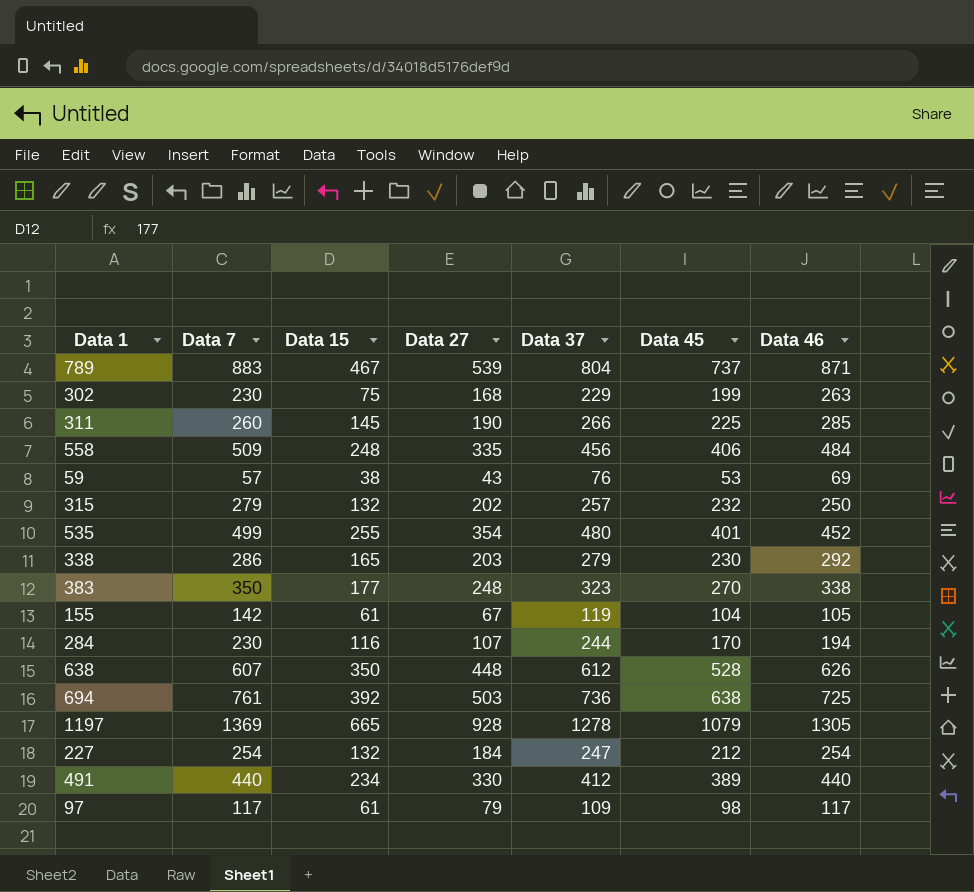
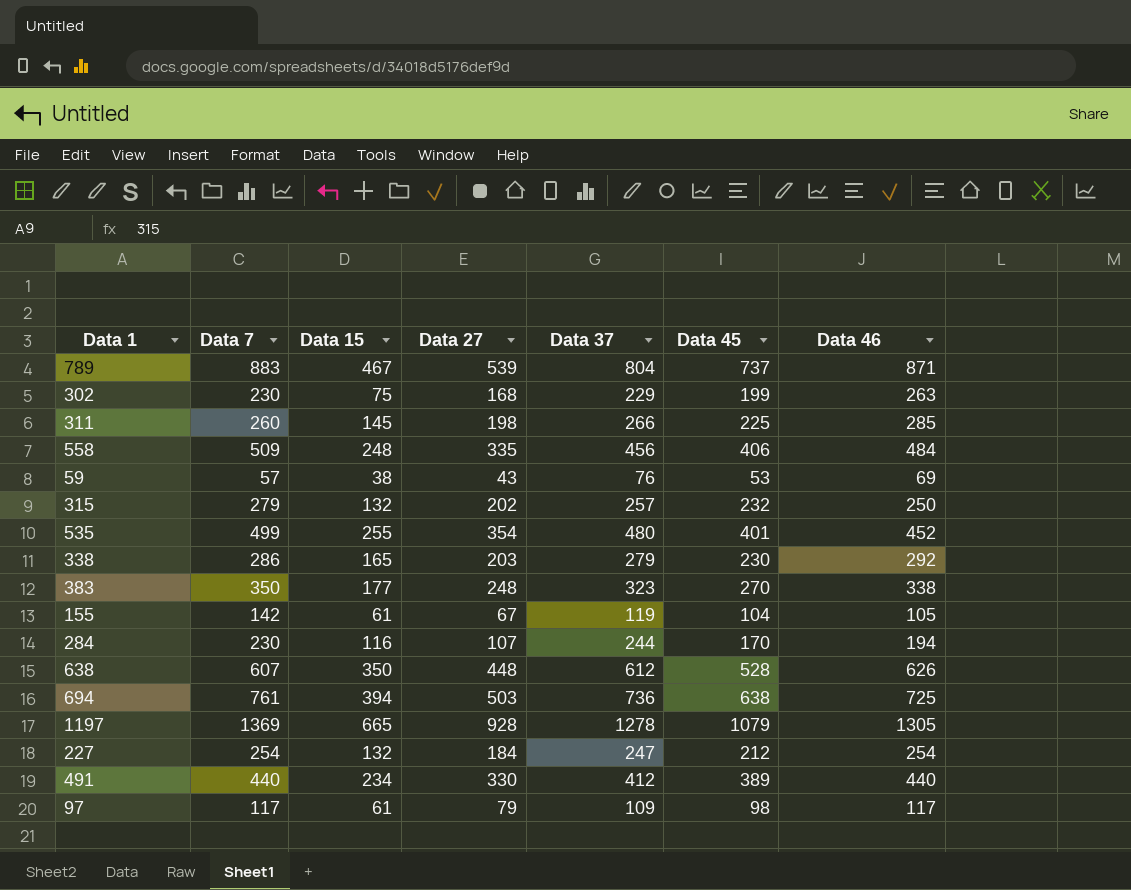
311 | Data 27: 190 -> 198
694 | Data 15: 392 -> 394

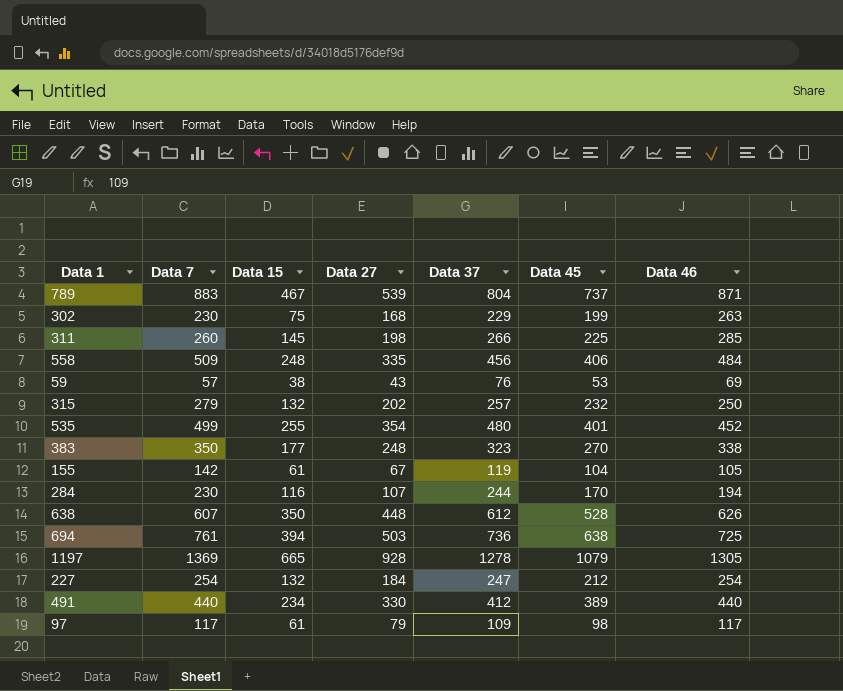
row 338: 286 | 165 | 203 | 279 | 230 | 292 -> none

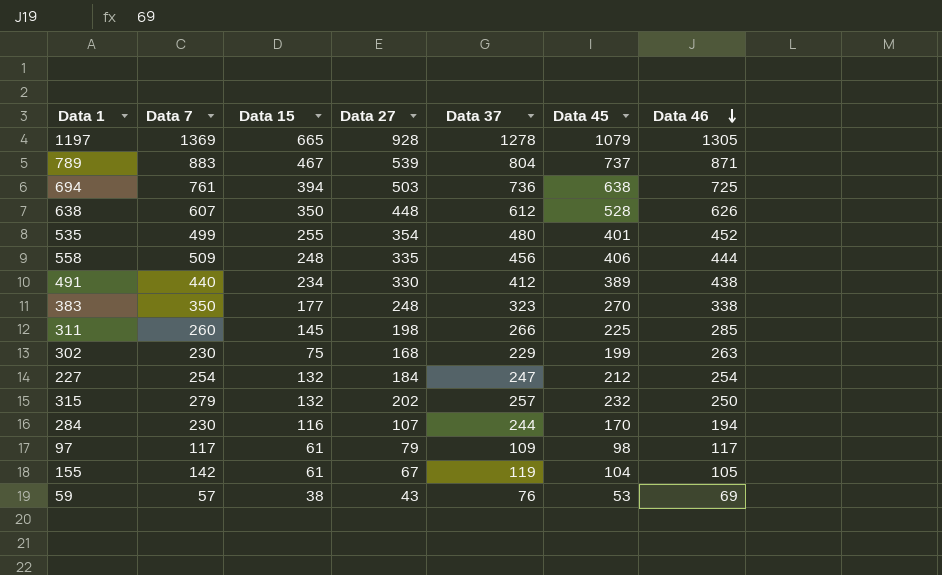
row order: none -> Data 46 descending
558 | Data 46: 484 -> 444
491 | Data 46: 440 -> 438

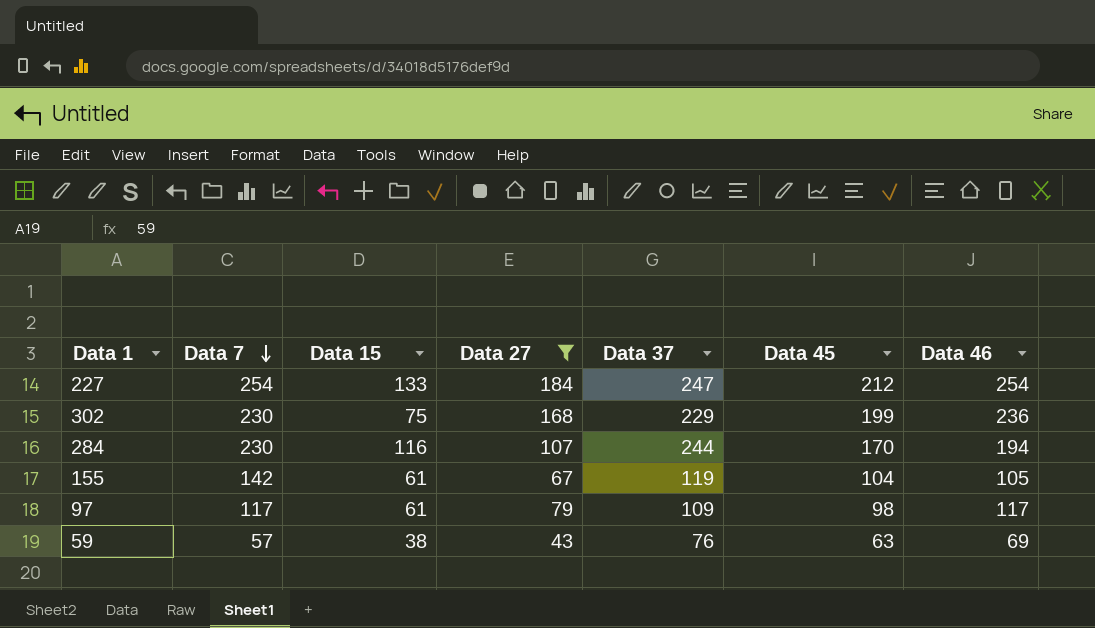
filter: none -> Data 27 <= 184
row order: Data 46 descending -> Data 7 descending
227 | Data 15: 132 -> 133
302 | Data 46: 263 -> 236
59 | Data 45: 53 -> 63

